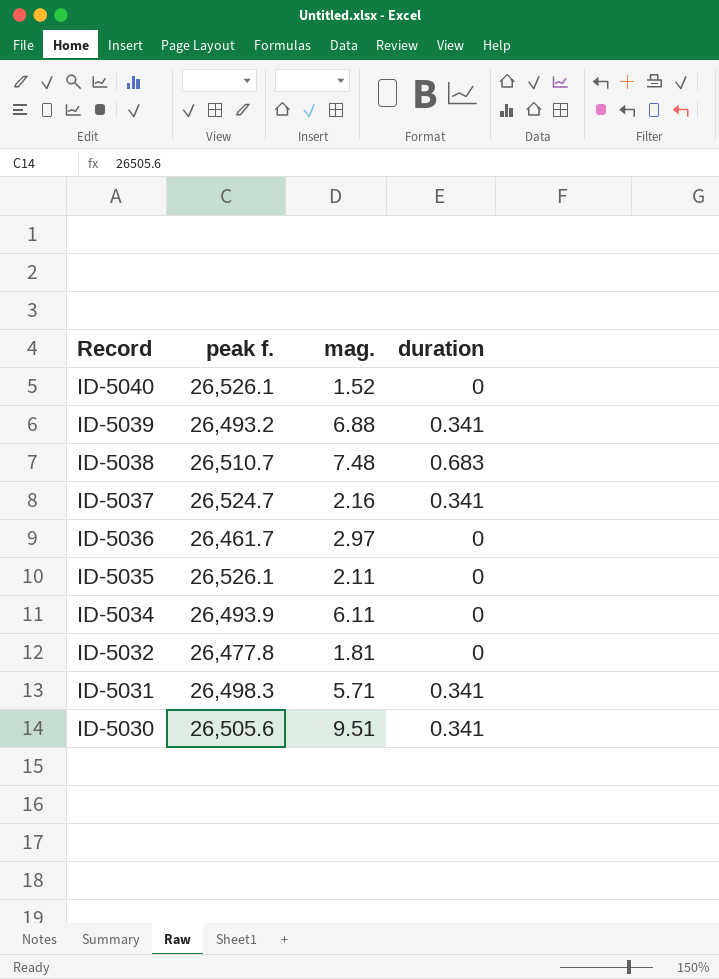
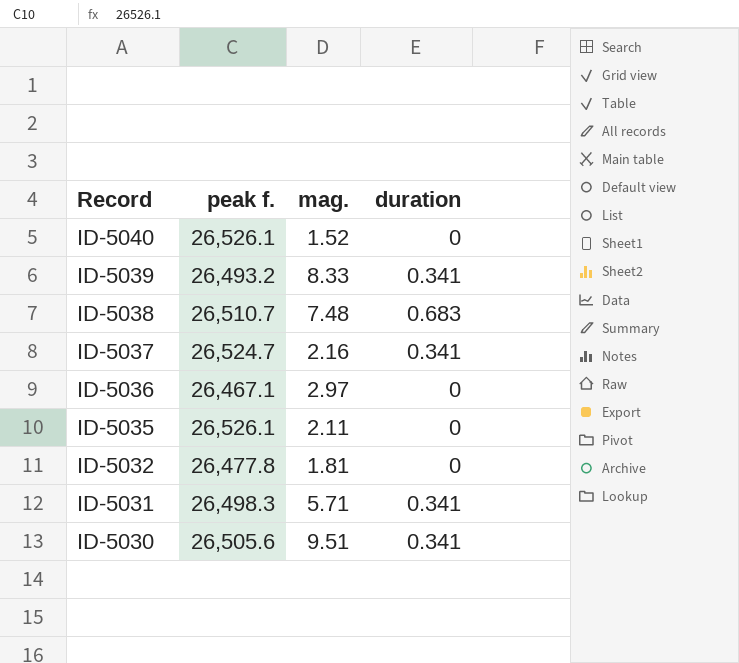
row ID-5034: 26,493.9 | 6.11 | 0 -> none
ID-5039 | mag.: 6.88 -> 8.33
ID-5036 | peak f.: 26,461.7 -> 26,467.1

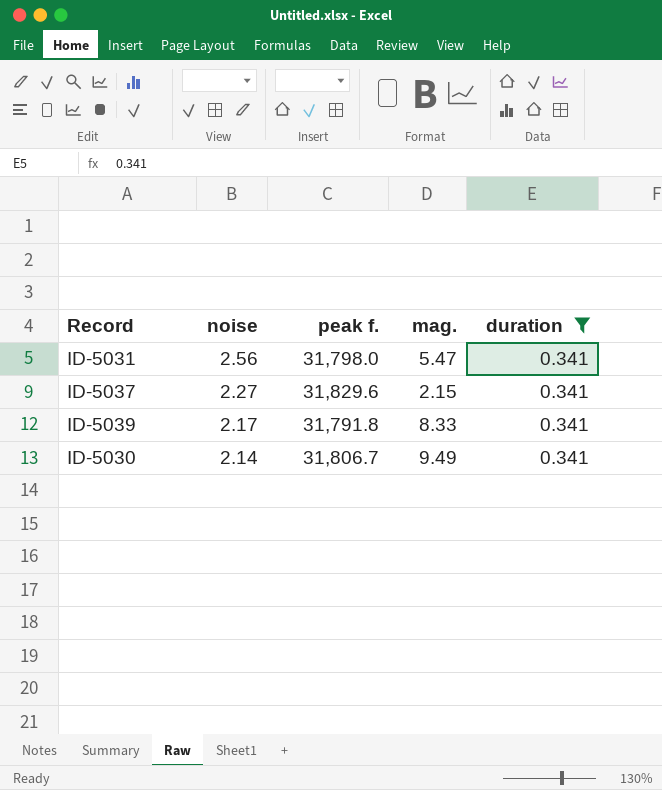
filter: none -> duration = 0.341
row order: Record descending -> noise descending
column noise | position: none -> 2
ID-5031 | peak f.: 26,498.3 -> 31,798.0
ID-5031 | mag.: 5.71 -> 5.47
ID-5037 | peak f.: 26,524.7 -> 31,829.6
ID-5037 | mag.: 2.16 -> 2.15
ID-5039 | peak f.: 26,493.2 -> 31,791.8
ID-5030 | peak f.: 26,505.6 -> 31,806.7
ID-5030 | mag.: 9.51 -> 9.49

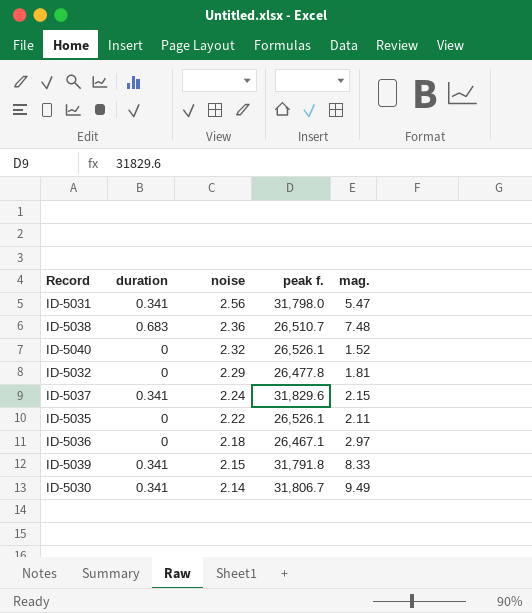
filter: duration = 0.341 -> none
column duration | position: 5 -> 2
ID-5037 | noise: 2.27 -> 2.24
ID-5039 | noise: 2.17 -> 2.15

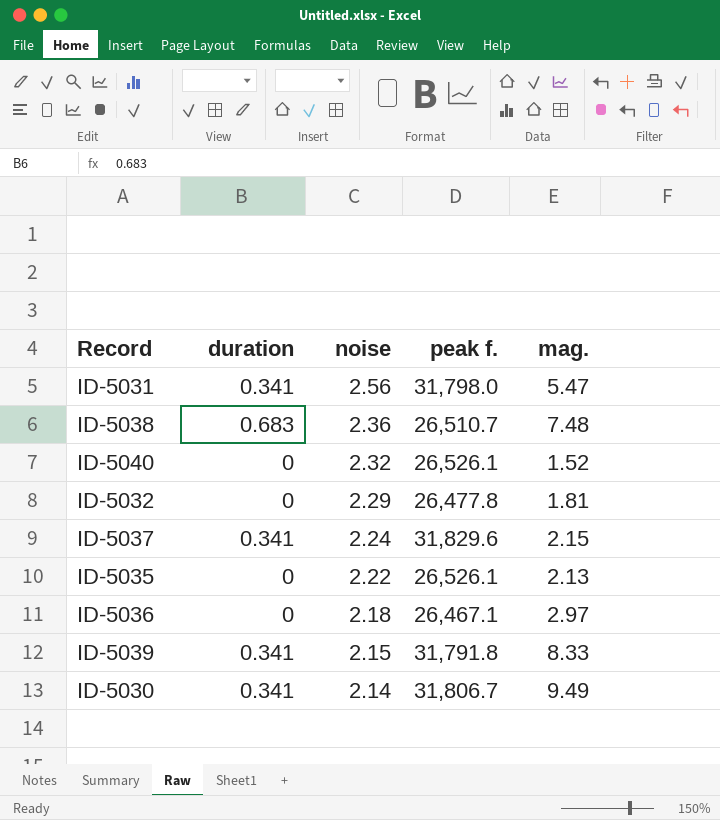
ID-5035 | mag.: 2.11 -> 2.13

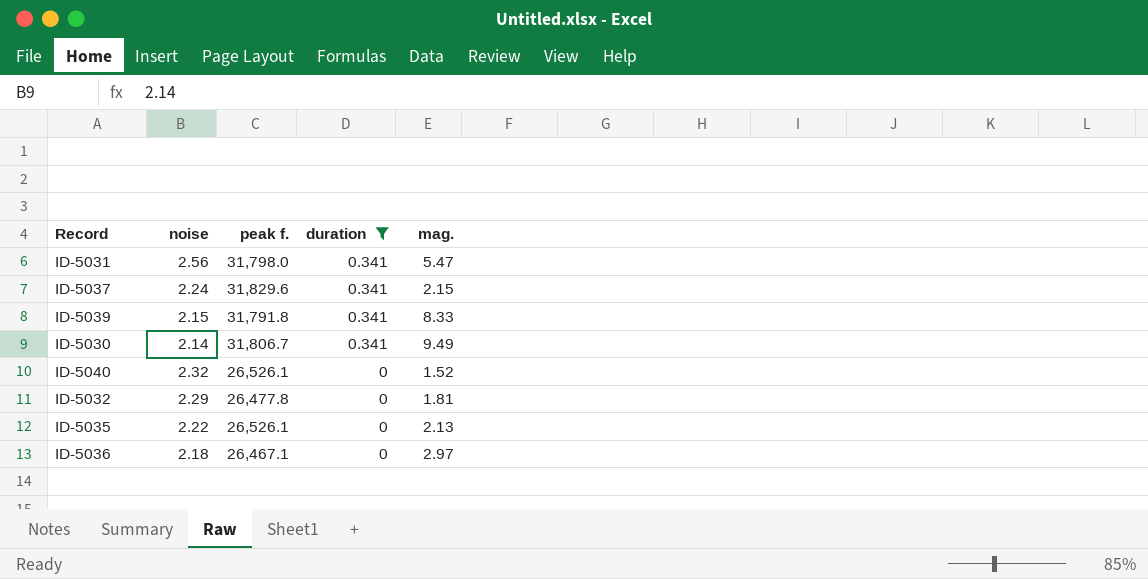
filter: none -> duration != 0.683
row order: noise descending -> duration descending
column duration | position: 2 -> 4

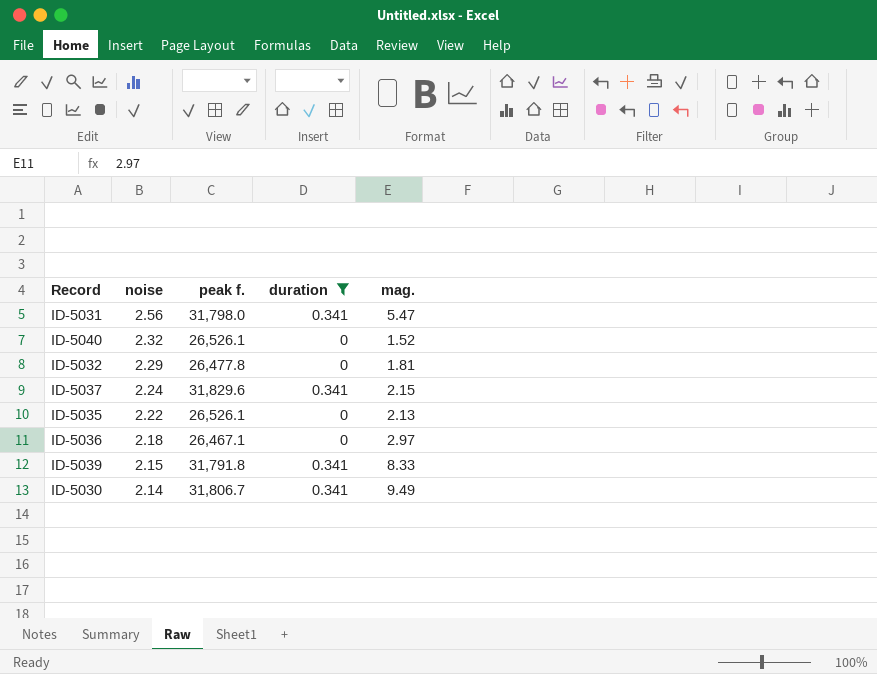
row order: duration descending -> noise descending

